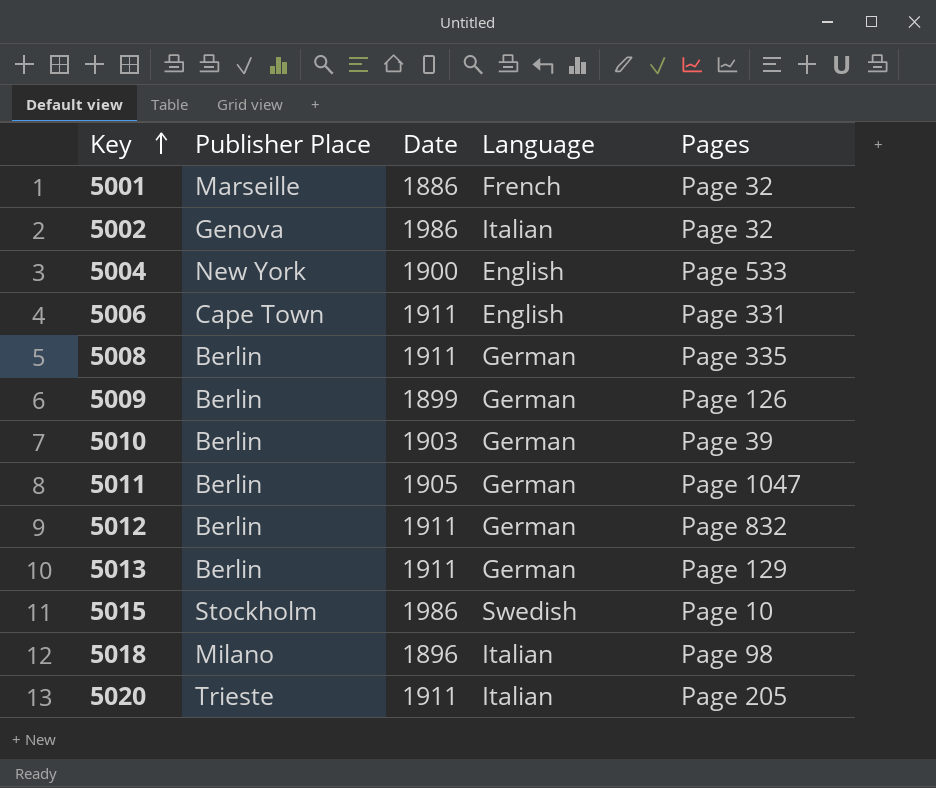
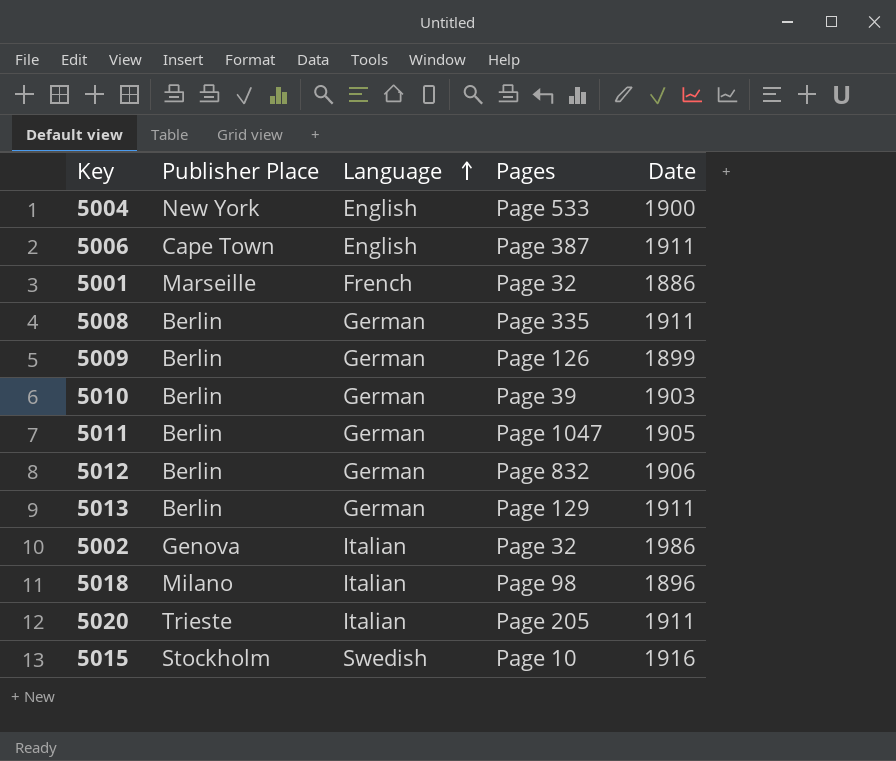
row order: Key ascending -> Language ascending
column Date | position: 3 -> 5
5006 | Pages: Page 331 -> Page 387
5012 | Date: 1911 -> 1906
5015 | Date: 1986 -> 1916

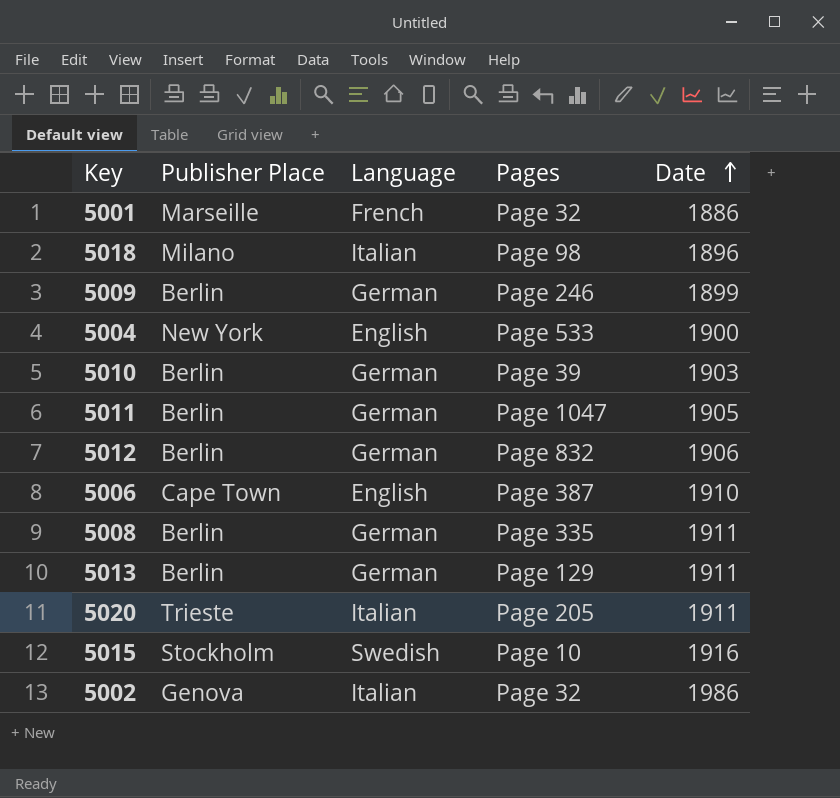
row order: Language ascending -> Date ascending
5009 | Pages: Page 126 -> Page 246
5006 | Date: 1911 -> 1910

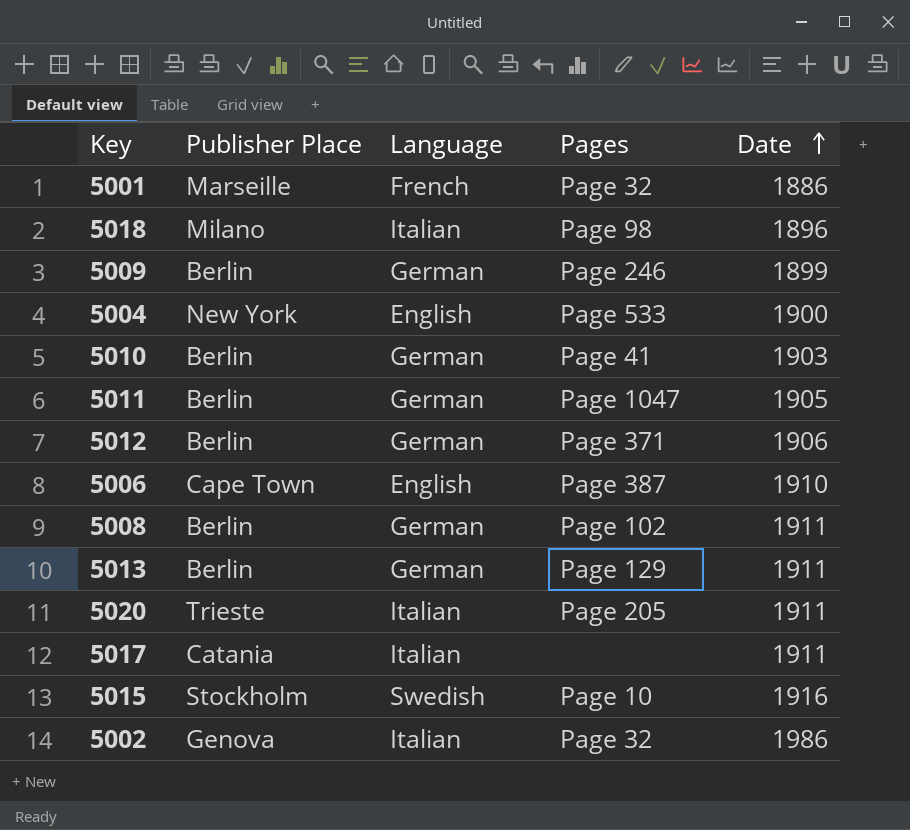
5010 | Pages: Page 39 -> Page 41
5012 | Pages: Page 832 -> Page 371
5008 | Pages: Page 335 -> Page 102
row 5017: none -> Catania | Italian | none | 1911

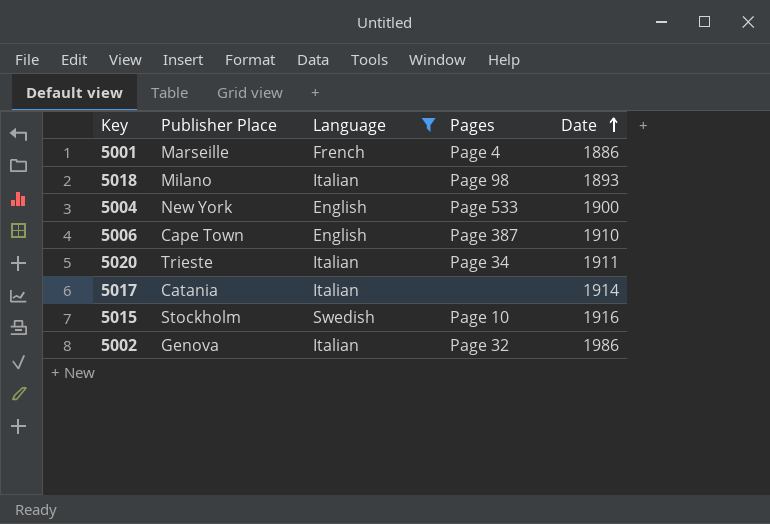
filter: none -> Language != German
5001 | Pages: Page 32 -> Page 4
5018 | Date: 1896 -> 1893
5020 | Pages: Page 205 -> Page 34
5017 | Date: 1911 -> 1914

